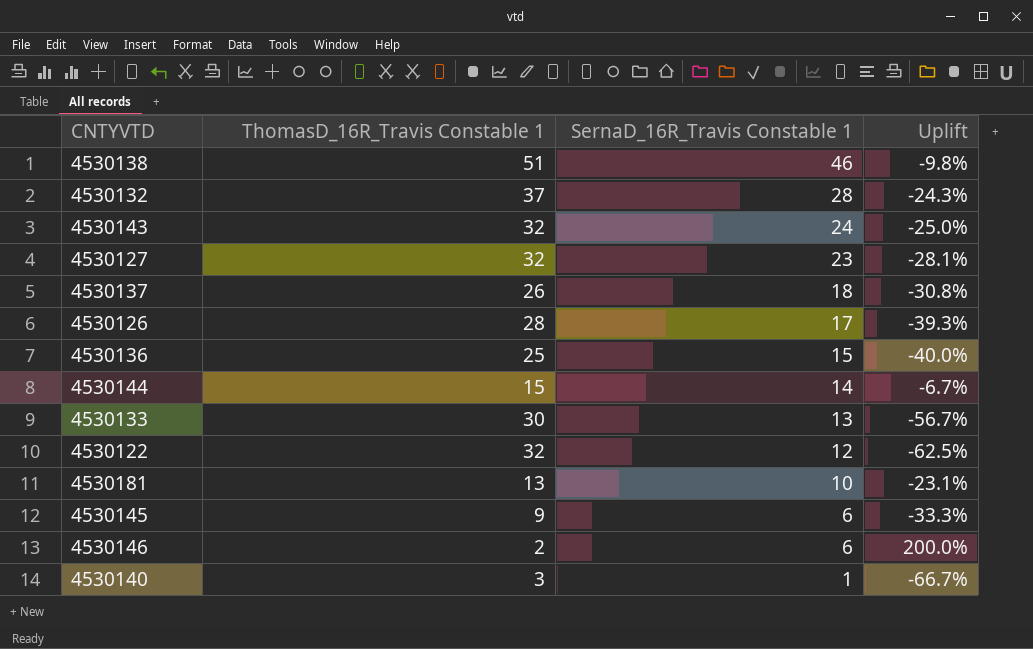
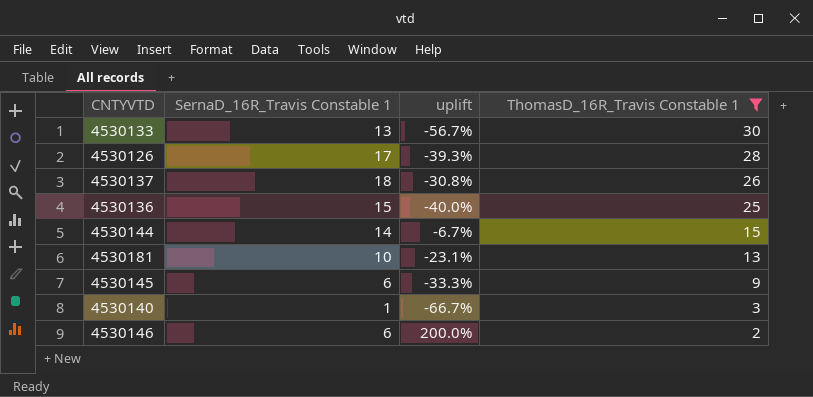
filter: none -> ThomasD_16R_Travis Constable 1 <= 30
row order: SernaD_16R_Travis Constable 1 descending -> ThomasD_16R_Travis Constable 1 descending
column name: Uplift -> uplift
column ThomasD_16R_Travis Constable 1 | position: 2 -> 4

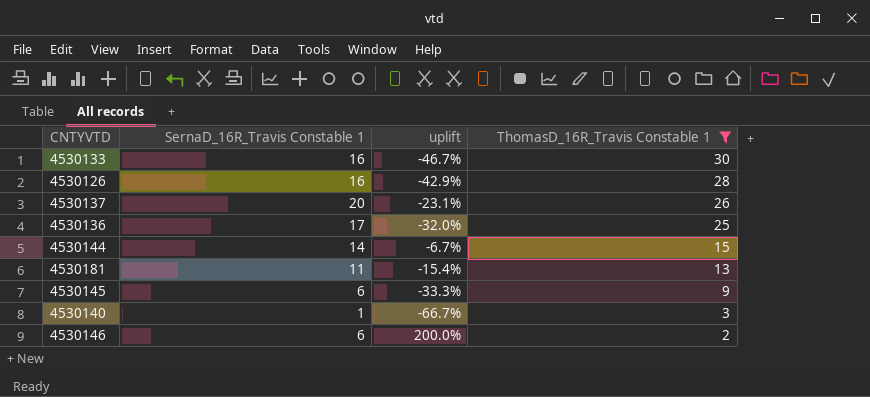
4530133 | SernaD_16R_Travis Constable 1: 13 -> 16
4530133 | uplift: -56.7% -> -46.7%
4530126 | SernaD_16R_Travis Constable 1: 17 -> 16
4530126 | uplift: -39.3% -> -42.9%
4530137 | SernaD_16R_Travis Constable 1: 18 -> 20
4530137 | uplift: -30.8% -> -23.1%
4530136 | SernaD_16R_Travis Constable 1: 15 -> 17
4530136 | uplift: -40.0% -> -32.0%
4530181 | SernaD_16R_Travis Constable 1: 10 -> 11
4530181 | uplift: -23.1% -> -15.4%

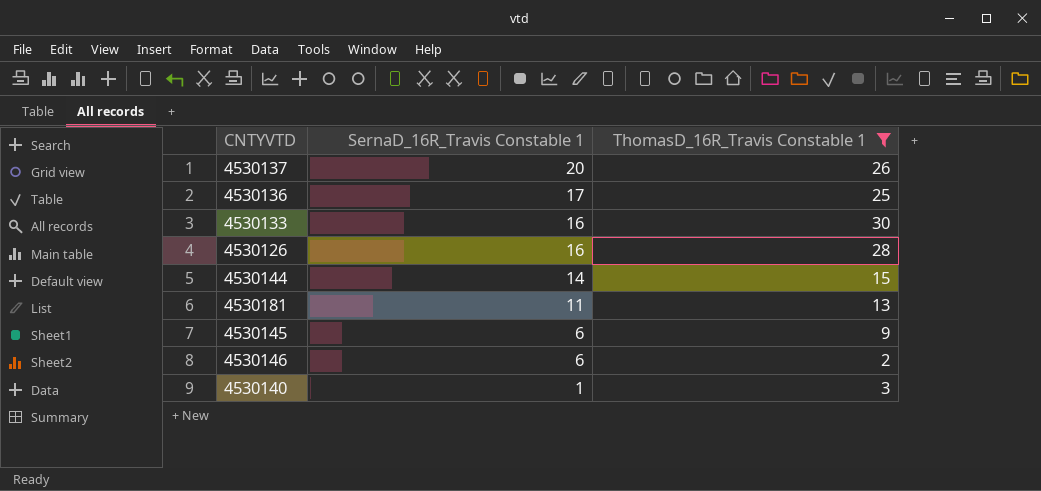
row order: ThomasD_16R_Travis Constable 1 descending -> SernaD_16R_Travis Constable 1 descending
column uplift | formula: ([SernaD_16R_Travis Constable 1] - [ThomasD_16R_Travis Constable 1]) / [ThomasD_16R_Travis Constable 1] -> none

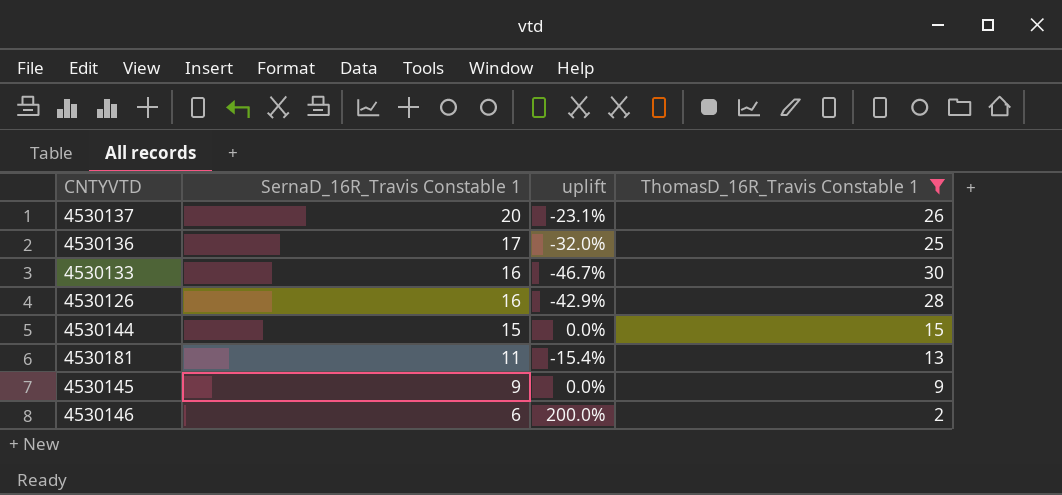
column uplift | formula: none -> ([SernaD_16R_Travis Constable 1] - [ThomasD_16R_Travis Constable 1]) / [ThomasD_16R_Travis Constable 1]
row 4530140: 1 | 3 -> none
4530144 | SernaD_16R_Travis Constable 1: 14 -> 15
4530145 | SernaD_16R_Travis Constable 1: 6 -> 9

